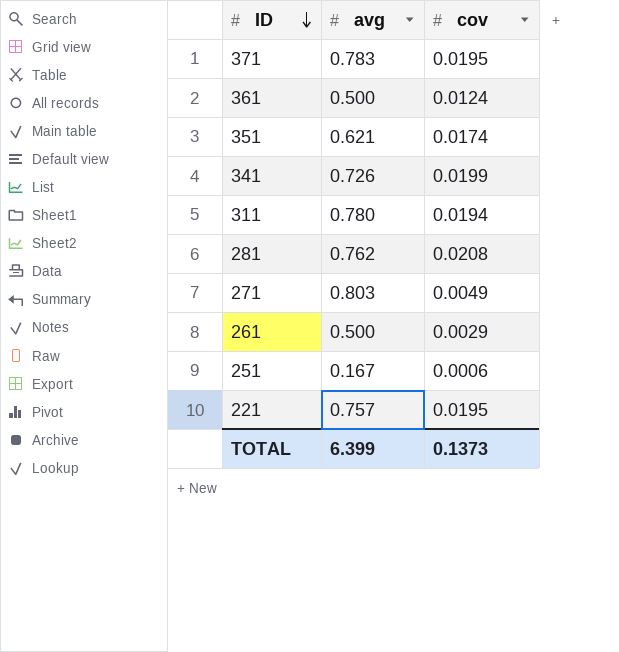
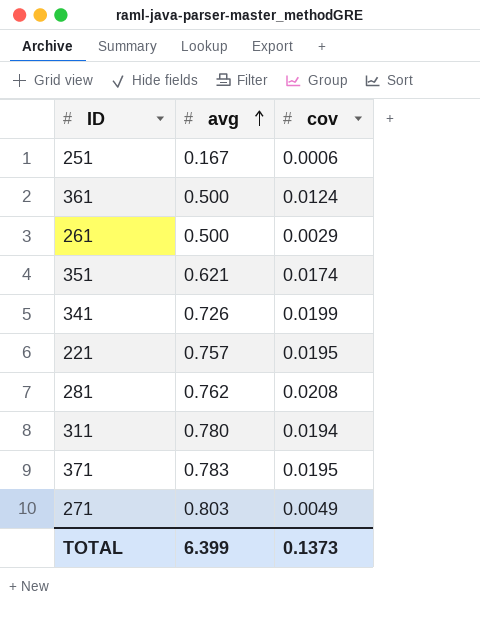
row order: ID descending -> avg ascending

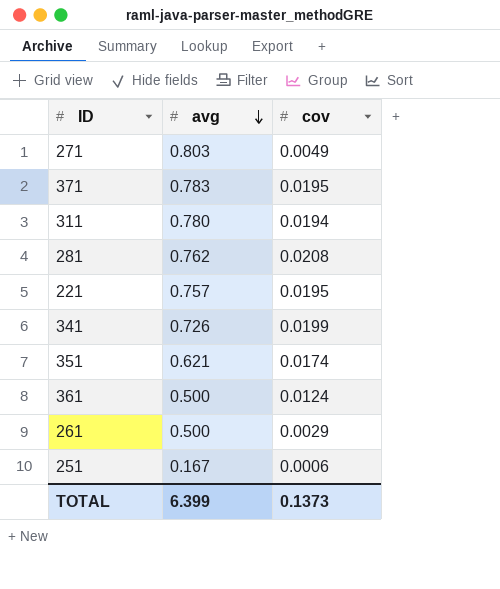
row order: avg ascending -> avg descending

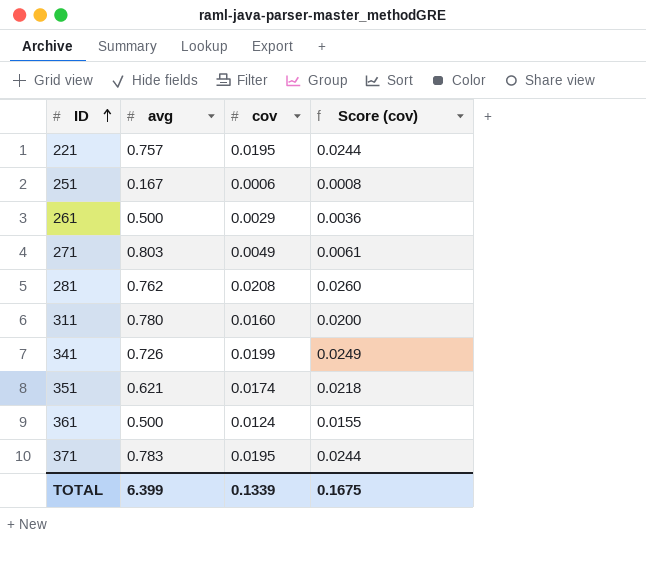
row order: avg descending -> ID ascending
column Score (cov) | formula: none -> [cov] * 1.25
311 | cov: 0.0194 -> 0.0160
TOTAL | cov: 0.1373 -> 0.1339

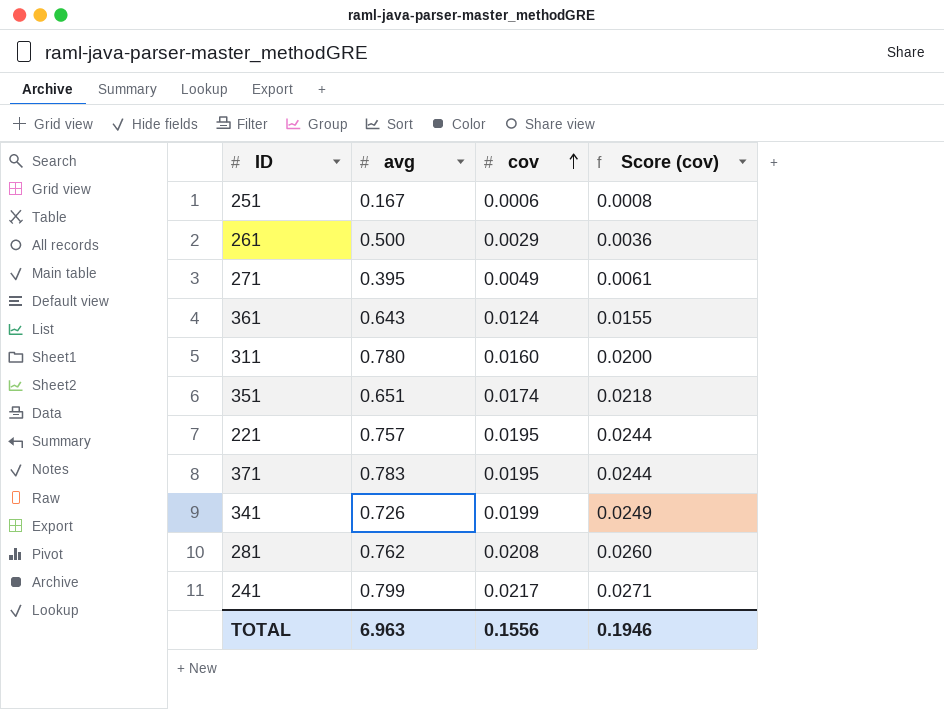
row order: ID ascending -> cov ascending
271 | avg: 0.803 -> 0.395
361 | avg: 0.500 -> 0.643
351 | avg: 0.621 -> 0.651
row 241: none -> 0.799 | 0.0217 | 0.0271
TOTAL | avg: 6.399 -> 6.963
TOTAL | cov: 0.1339 -> 0.1556
TOTAL | Score (cov): 0.1675 -> 0.1946

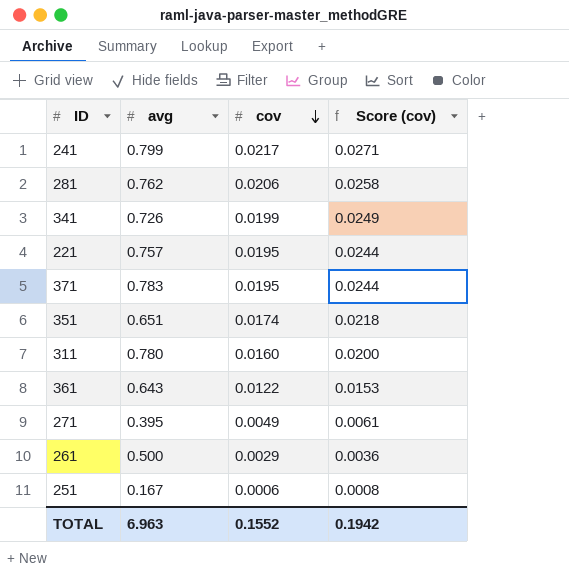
row order: cov ascending -> cov descending
281 | cov: 0.0208 -> 0.0206
281 | Score (cov): 0.0260 -> 0.0258
361 | cov: 0.0124 -> 0.0122
361 | Score (cov): 0.0155 -> 0.0153
TOTAL | cov: 0.1556 -> 0.1552
TOTAL | Score (cov): 0.1946 -> 0.1942

